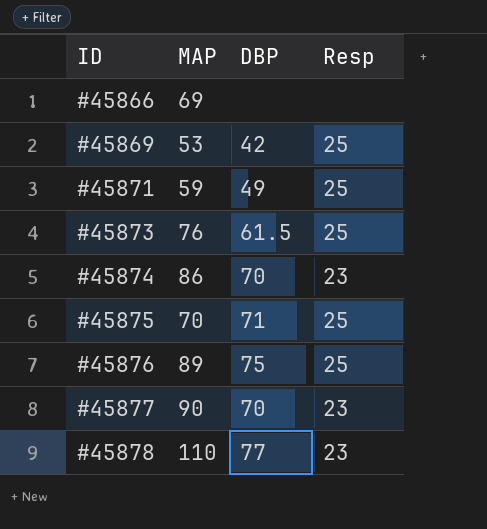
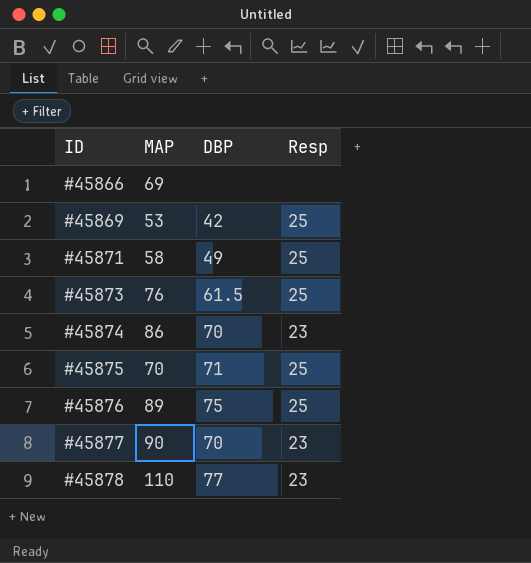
#45871 | MAP: 59 -> 58

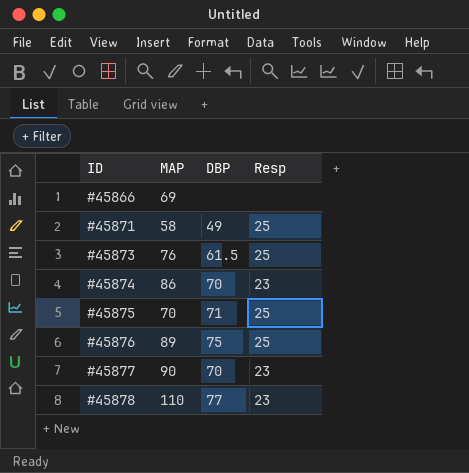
row #45869: 53 | 42 | 25 -> none

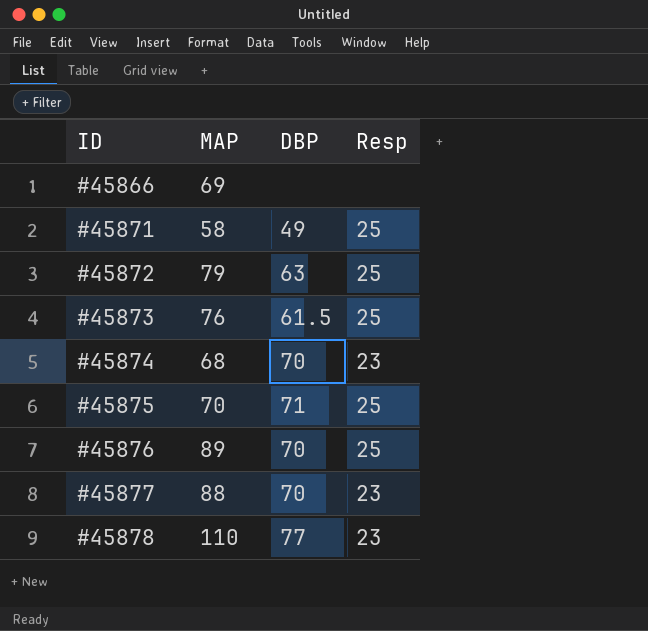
row #45872: none -> 79 | 63 | 25
#45874 | MAP: 86 -> 68
#45876 | DBP: 75 -> 70
#45877 | MAP: 90 -> 88

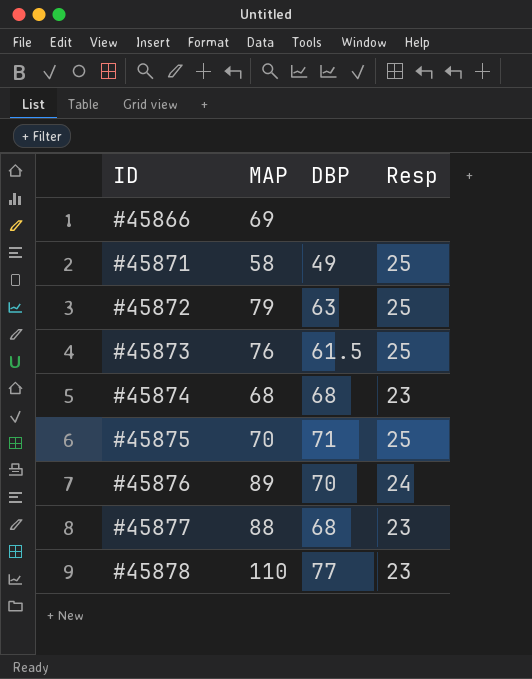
#45874 | DBP: 70 -> 68
#45876 | Resp: 25 -> 24
#45877 | DBP: 70 -> 68

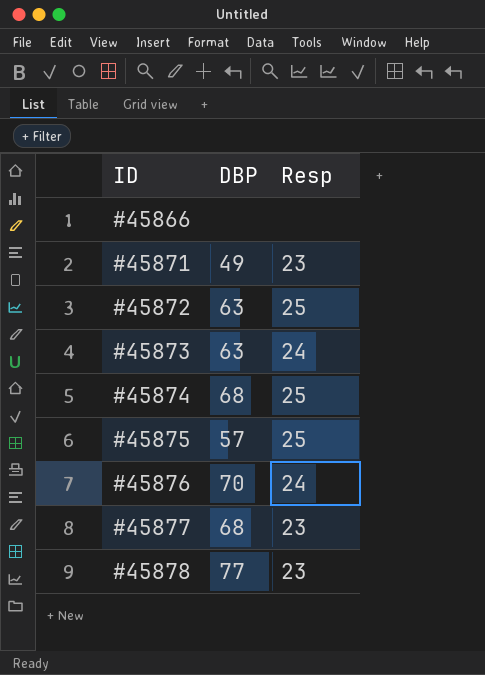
column MAP | position: 2 -> none
#45871 | Resp: 25 -> 23
#45873 | DBP: 61.5 -> 63
#45873 | Resp: 25 -> 24
#45874 | Resp: 23 -> 25
#45875 | DBP: 71 -> 57

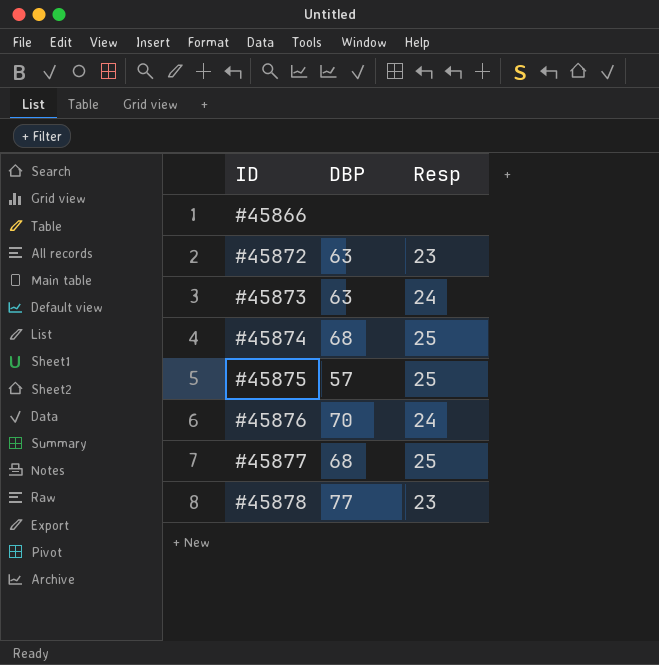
row #45871: 49 | 23 -> none
#45872 | Resp: 25 -> 23
#45877 | Resp: 23 -> 25

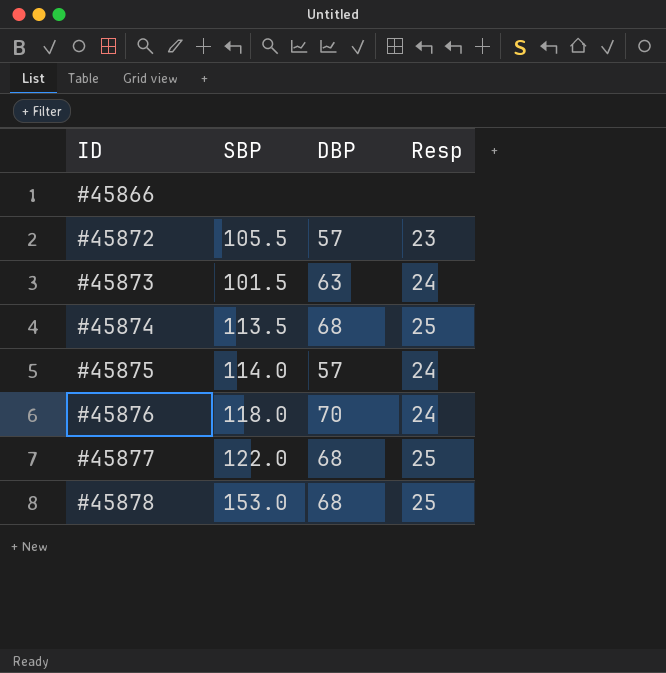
column SBP | position: none -> 2
#45872 | DBP: 63 -> 57
#45875 | Resp: 25 -> 24
#45878 | DBP: 77 -> 68
#45878 | Resp: 23 -> 25

